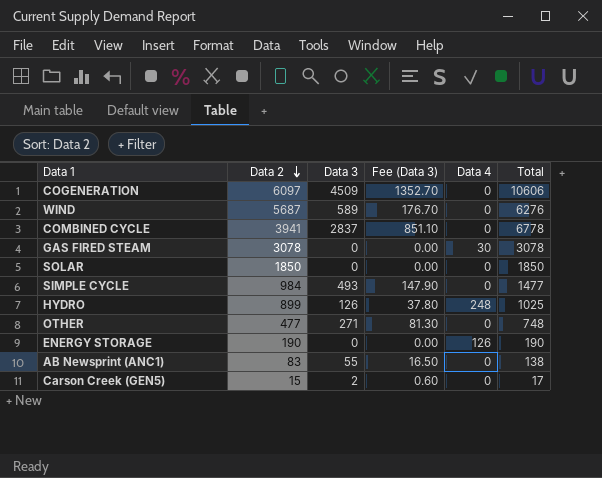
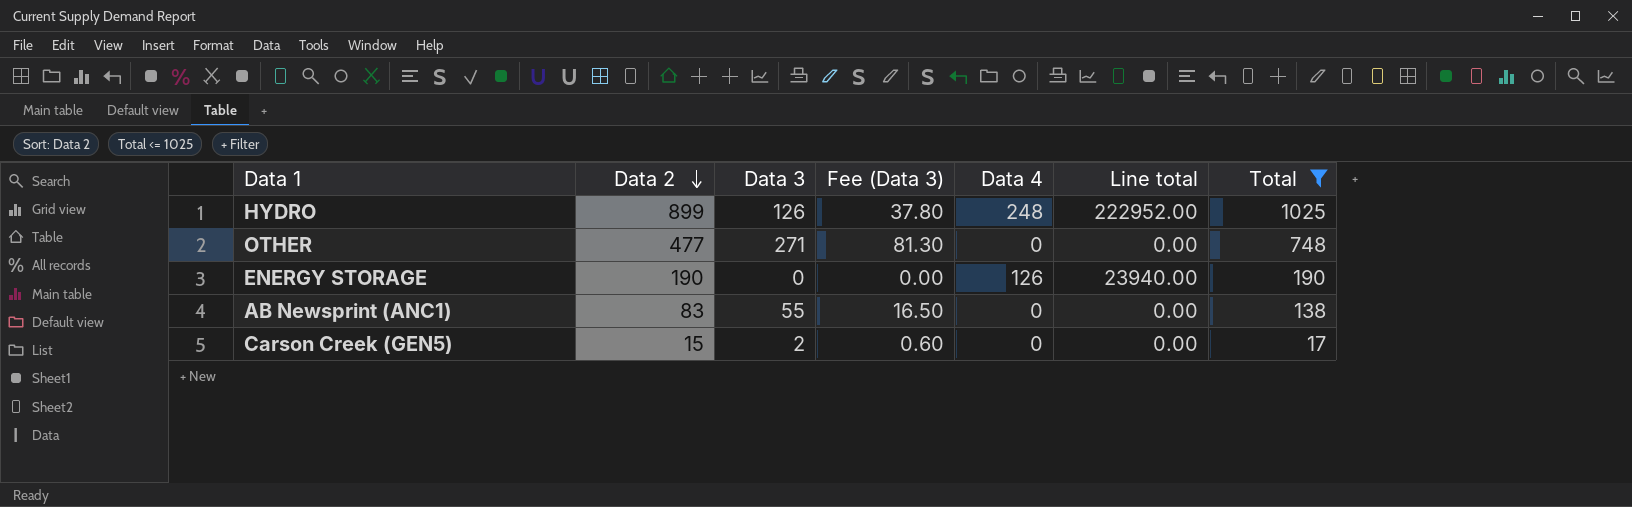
filter: none -> Total <= 1025
column Line total | formula: none -> [Data 2] * [Data 4]

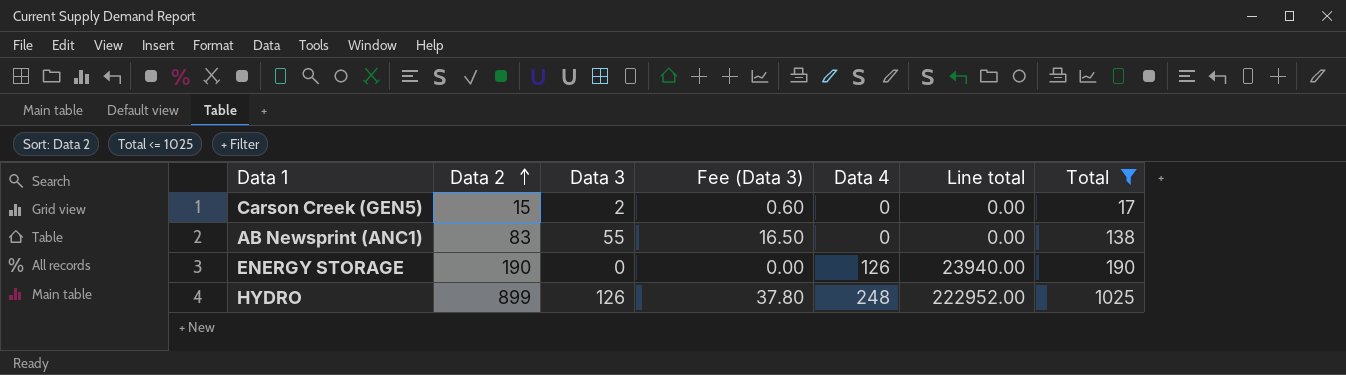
row order: Data 2 descending -> Data 2 ascending
row OTHER: 477 | 271 | 81.30 | 0 | 0.00 | 748 -> none

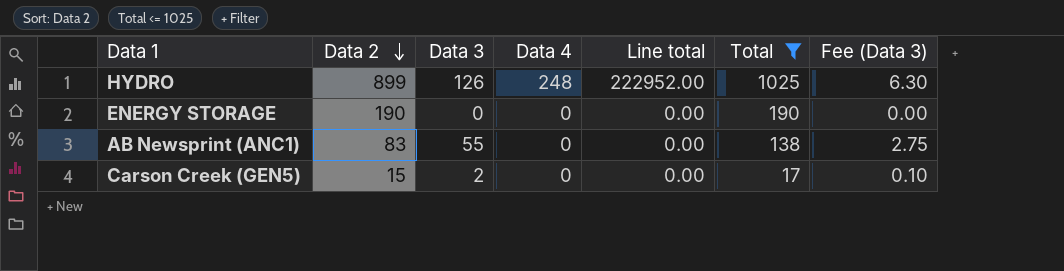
row order: Data 2 ascending -> Data 2 descending
column Fee (Data 3) | formula: [Data 3] * 0.3 -> [Data 3] * 0.05
column Fee (Data 3) | position: 4 -> 7
ENERGY STORAGE | Data 4: 126 -> 0
ENERGY STORAGE | Line total: 23940.00 -> 0.00

